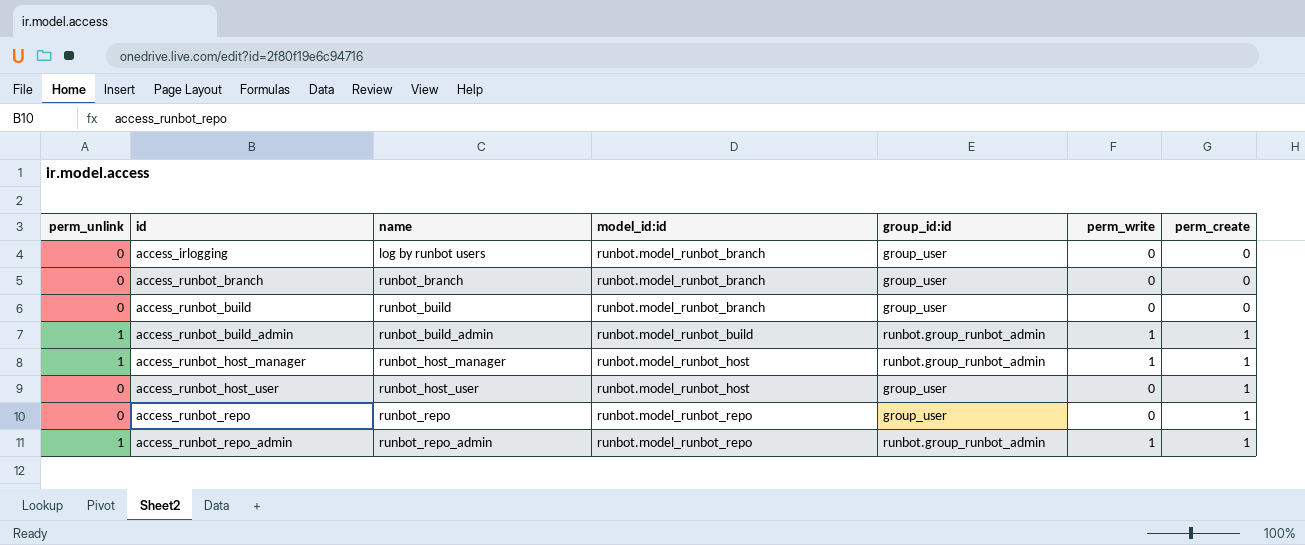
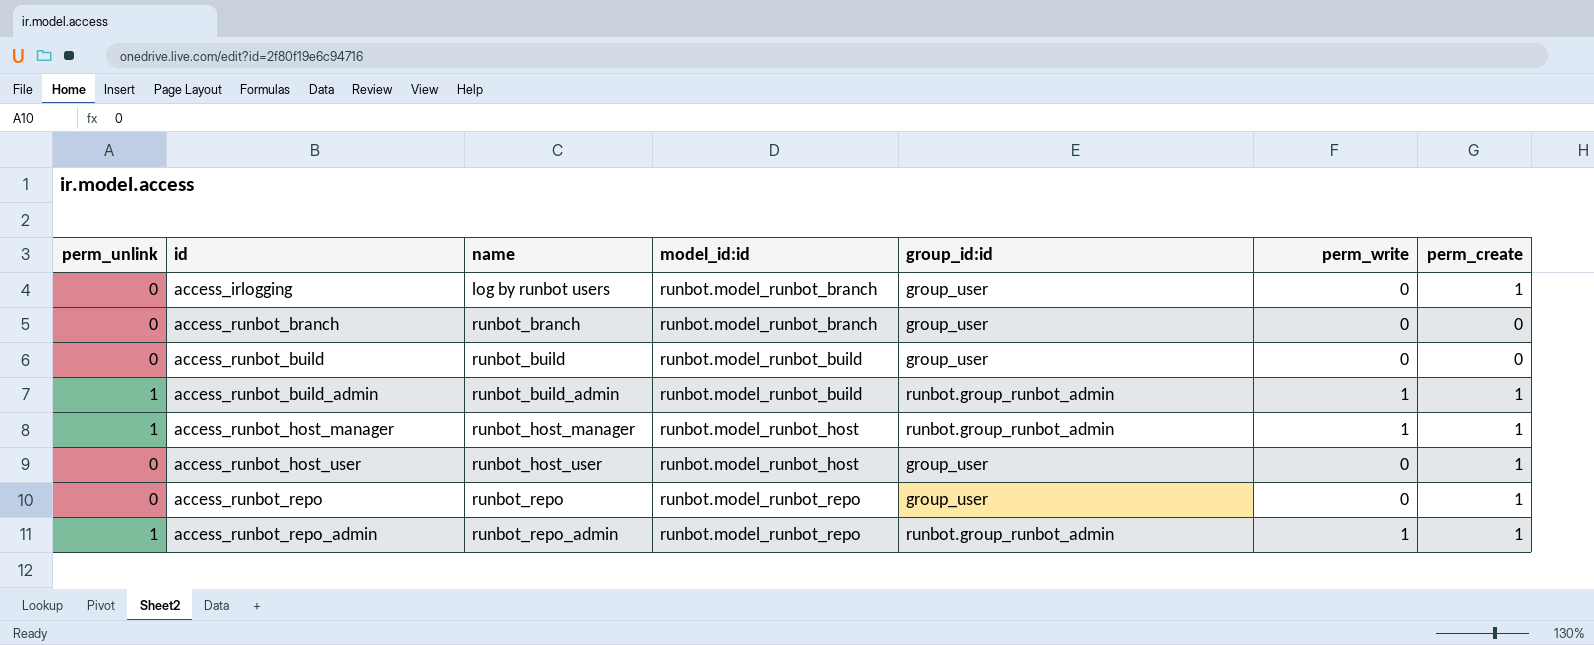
access_irlogging | perm_create: 0 -> 1
access_runbot_build | model_id:id: runbot.model_runbot_branch -> runbot.model_runbot_build

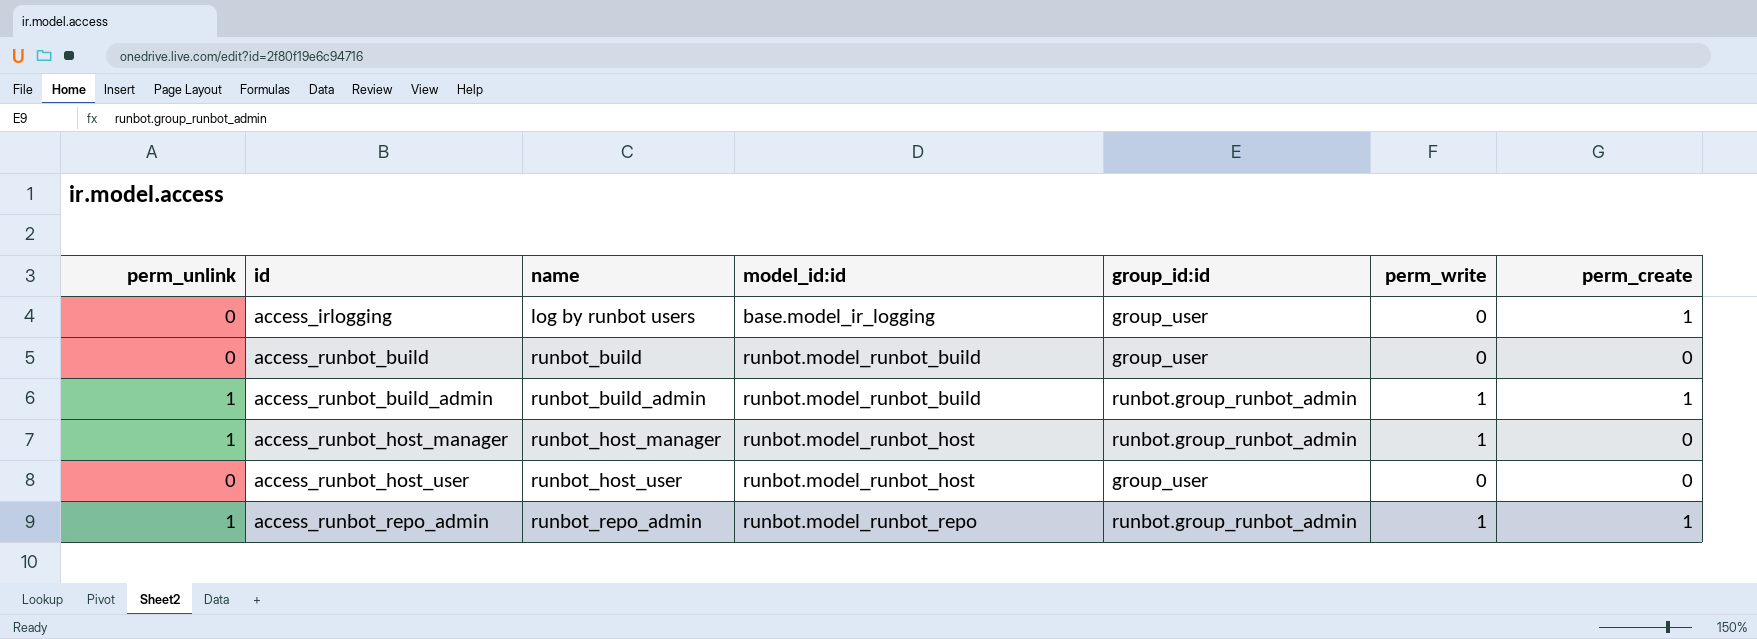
row access_runbot_branch: 0 | runbot_branch | runbot.model_runbot_branch | group_user | 0 | 0 -> none
row access_runbot_repo: 0 | runbot_repo | runbot.model_runbot_repo | group_user | 0 | 1 -> none
access_irlogging | model_id:id: runbot.model_runbot_branch -> base.model_ir_logging
access_runbot_host_manager | perm_create: 1 -> 0
access_runbot_host_user | perm_create: 1 -> 0

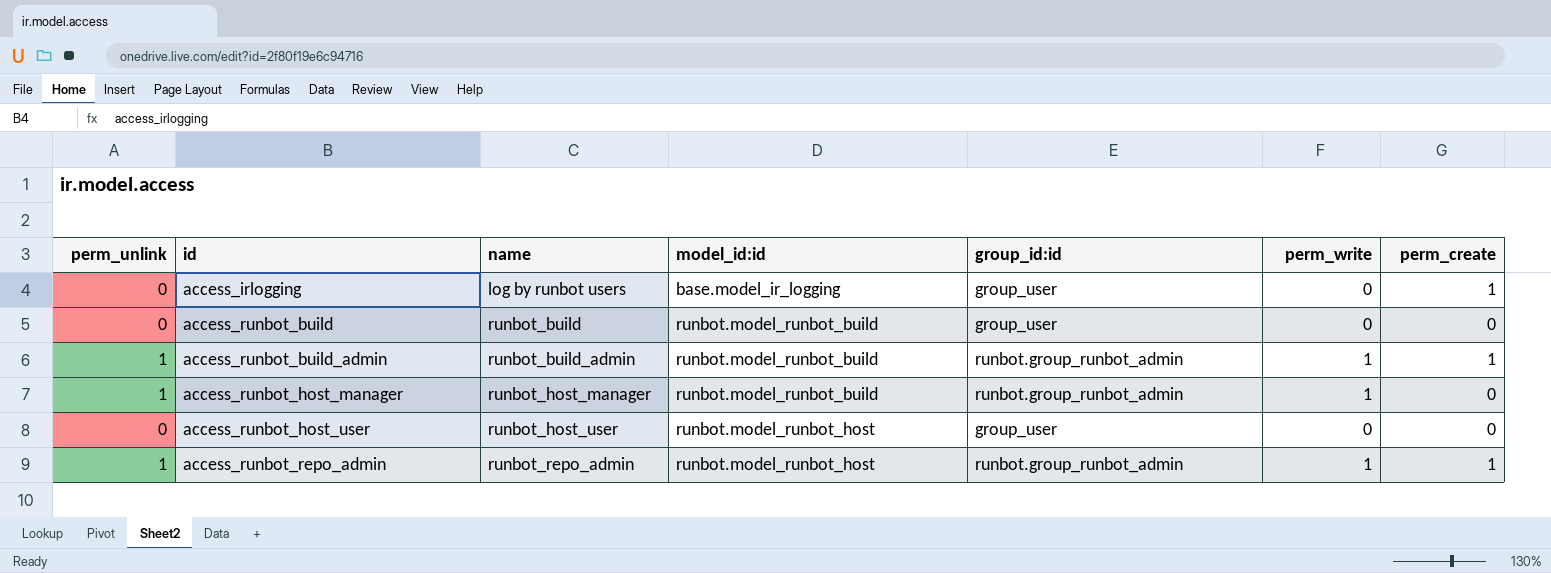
access_runbot_host_manager | model_id:id: runbot.model_runbot_host -> runbot.model_runbot_build
access_runbot_repo_admin | model_id:id: runbot.model_runbot_repo -> runbot.model_runbot_host

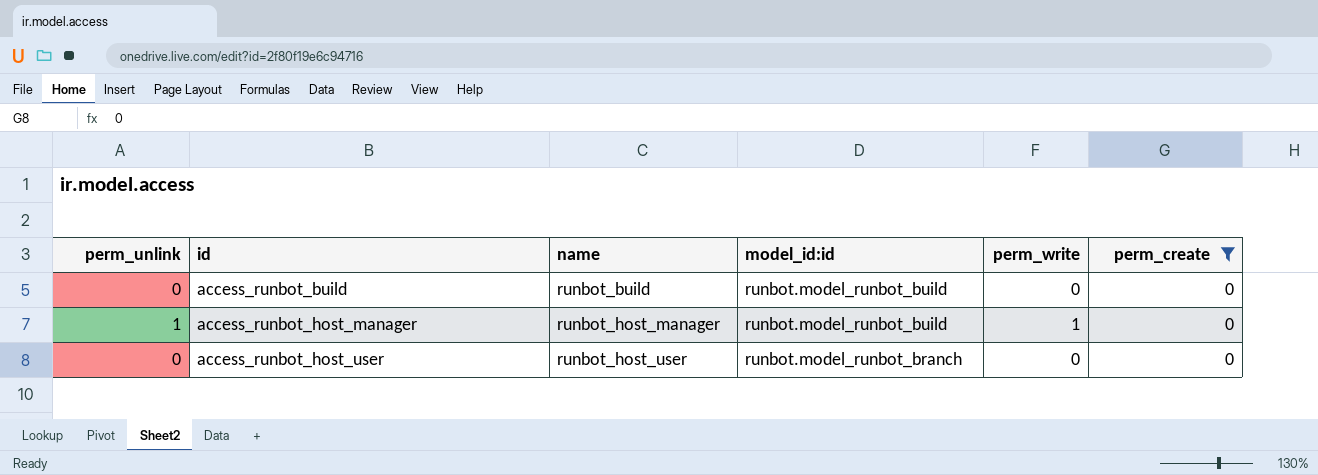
filter: none -> perm_create = 0
column group_id:id | position: 5 -> none
access_runbot_host_user | model_id:id: runbot.model_runbot_host -> runbot.model_runbot_branch

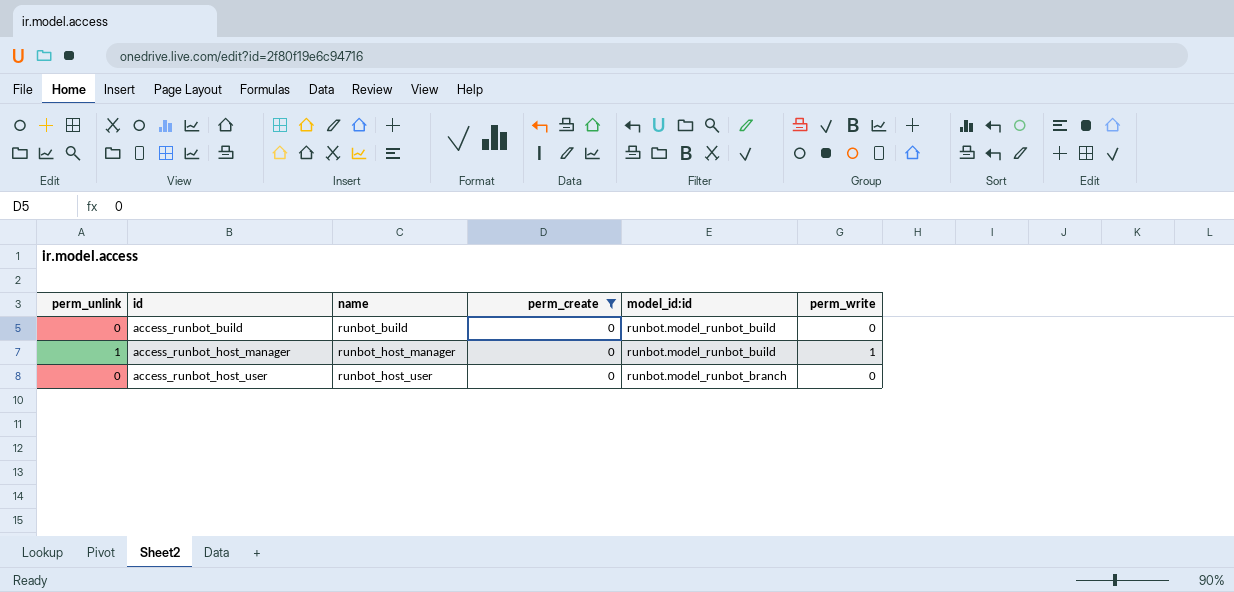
column perm_create | position: 6 -> 4

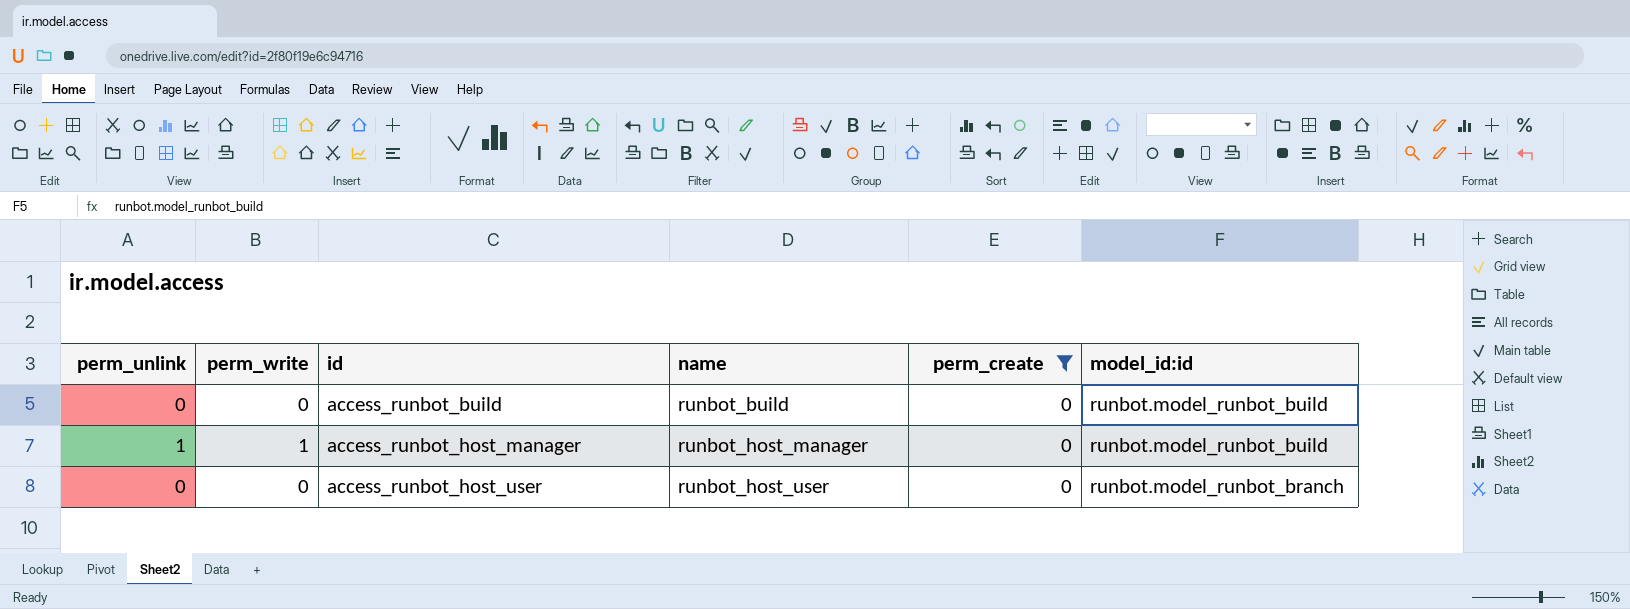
column perm_write | position: 6 -> 2

